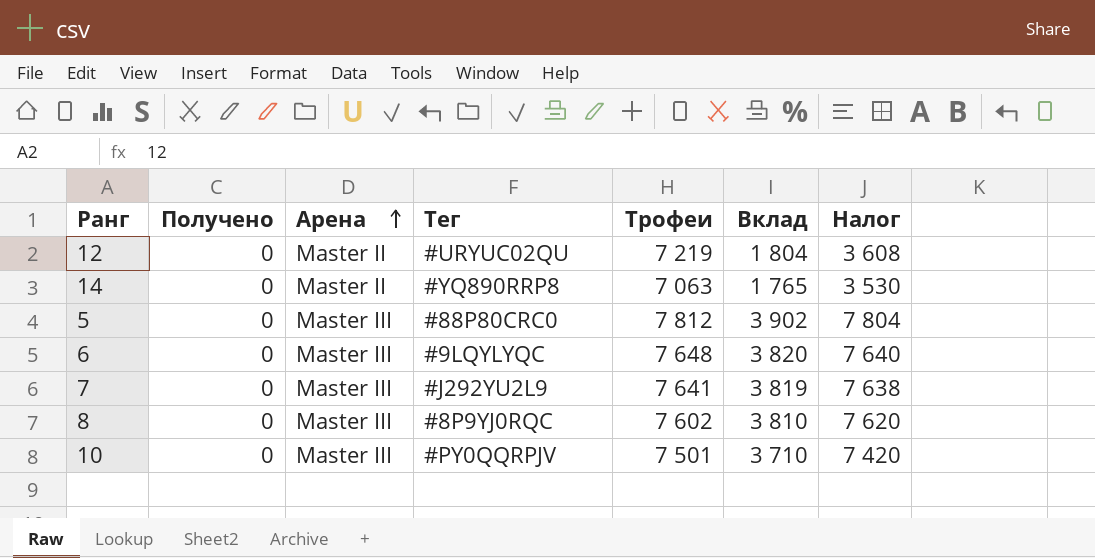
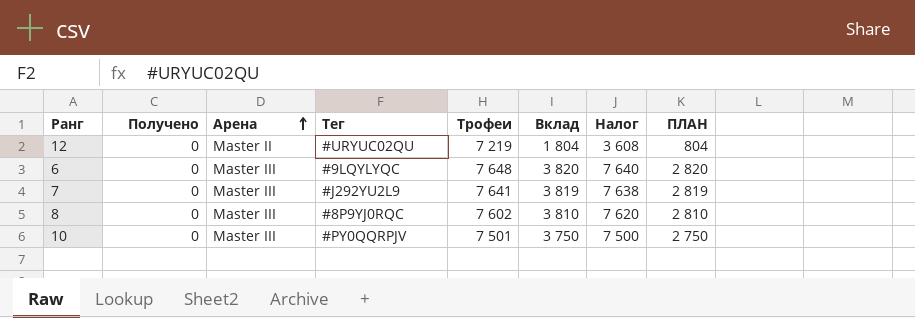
column ПЛАН | formula: none -> [Вклад] - 1000
row 14: 0 | Master II | #YQ890RRP8 | 7 063 | 1 765 | 3 530 -> none
row 5: 0 | Master III | #88P80CRC0 | 7 812 | 3 902 | 7 804 -> none
10 | Вклад: 3 710 -> 3 750
10 | Налог: 7 420 -> 7 500

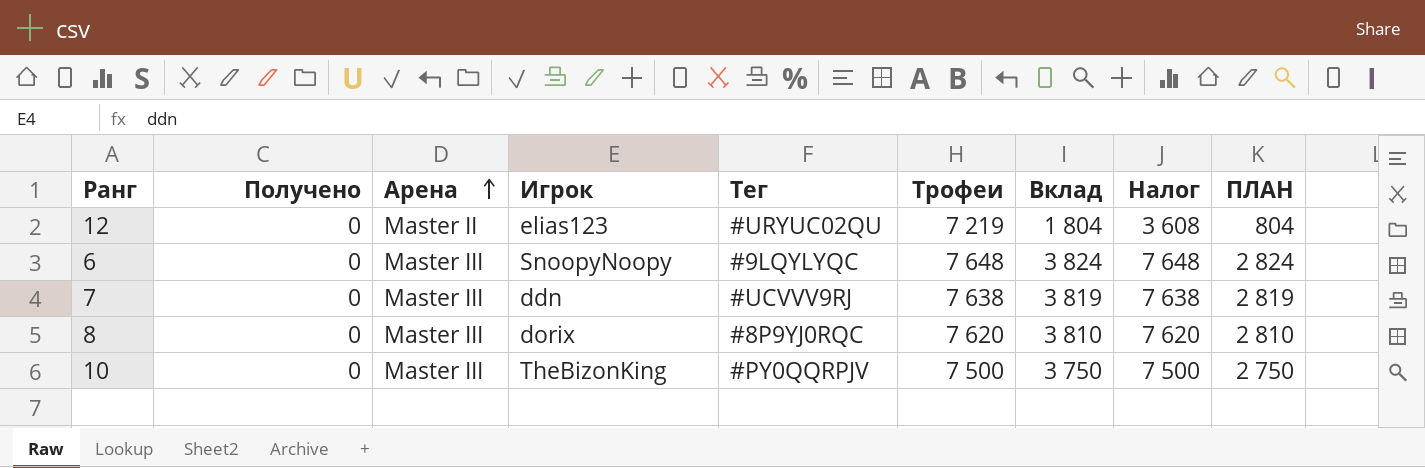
column Игрок | position: none -> 4
6 | Вклад: 3 820 -> 3 824
6 | Налог: 7 640 -> 7 648
6 | ПЛАН: 2 820 -> 2 824
7 | Тег: #J292YU2L9 -> #UCVVV9RJ
7 | Трофеи: 7 641 -> 7 638
8 | Трофеи: 7 602 -> 7 620
10 | Трофеи: 7 501 -> 7 500

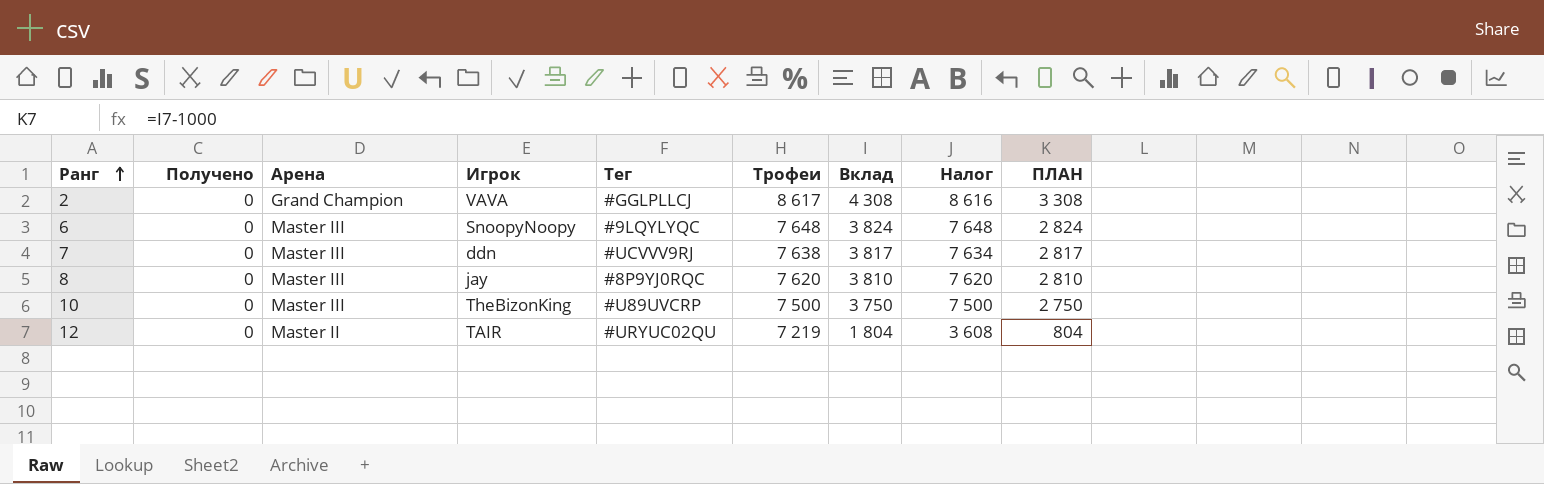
row order: Арена ascending -> Ранг ascending
row 2: none -> 0 | Grand Champion | VAVA | #GGLPLLCJ | 8 617 | 4 308 | 8 616 | 3 308
7 | Вклад: 3 819 -> 3 817
7 | Налог: 7 638 -> 7 634
7 | ПЛАН: 2 819 -> 2 817
8 | Игрок: dorix -> jay
10 | Тег: #PY0QQRPJV -> #U89UVCRP
12 | Игрок: elias123 -> TAIR

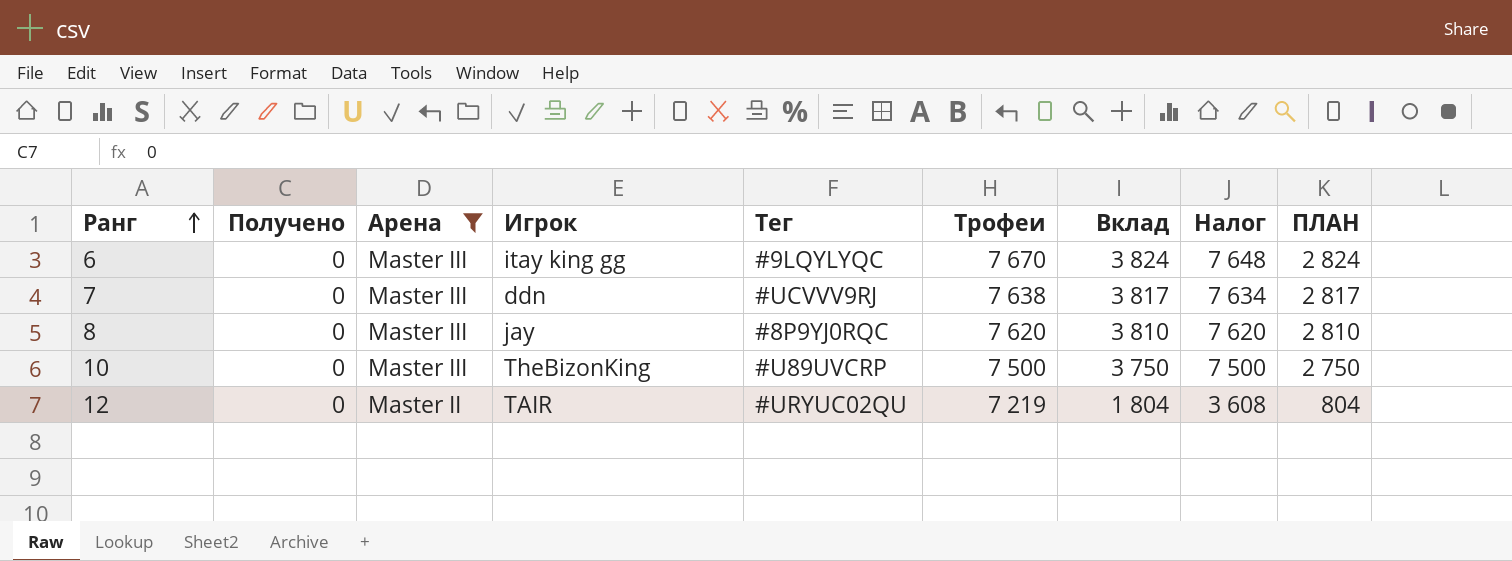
filter: none -> Арена != Grand Champion
6 | Игрок: SnoopyNoopy -> itay king gg
6 | Трофеи: 7 648 -> 7 670

